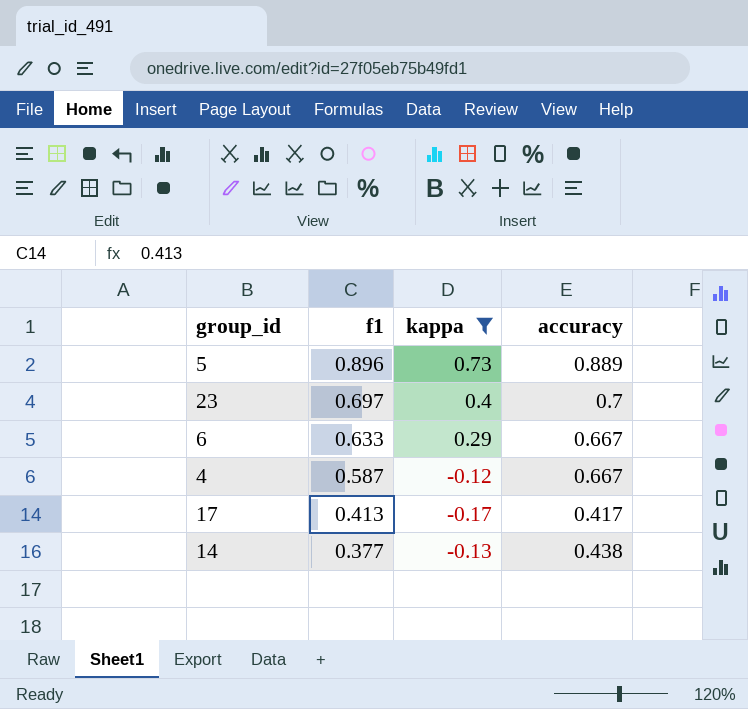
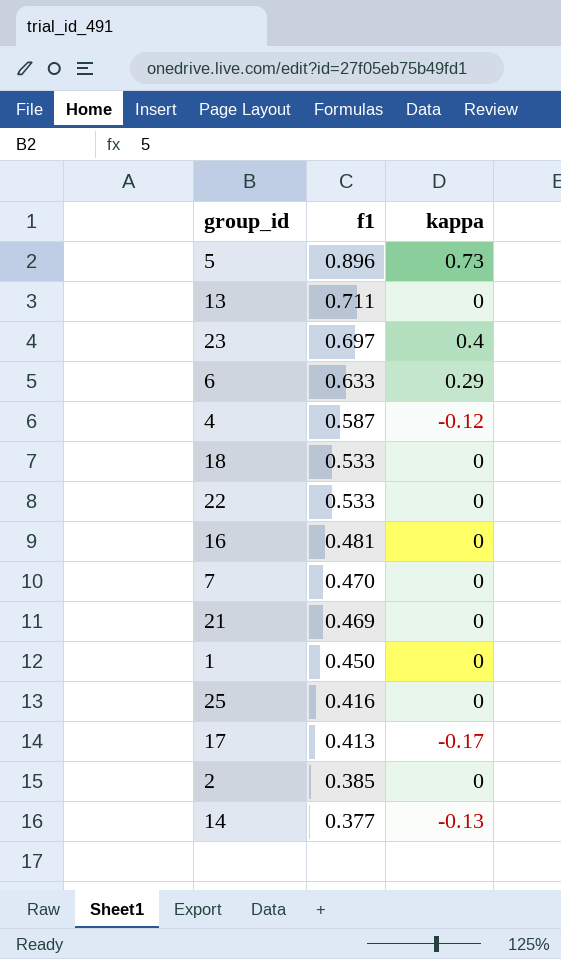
filter: kappa != 0 -> none
column accuracy | position: 4 -> none

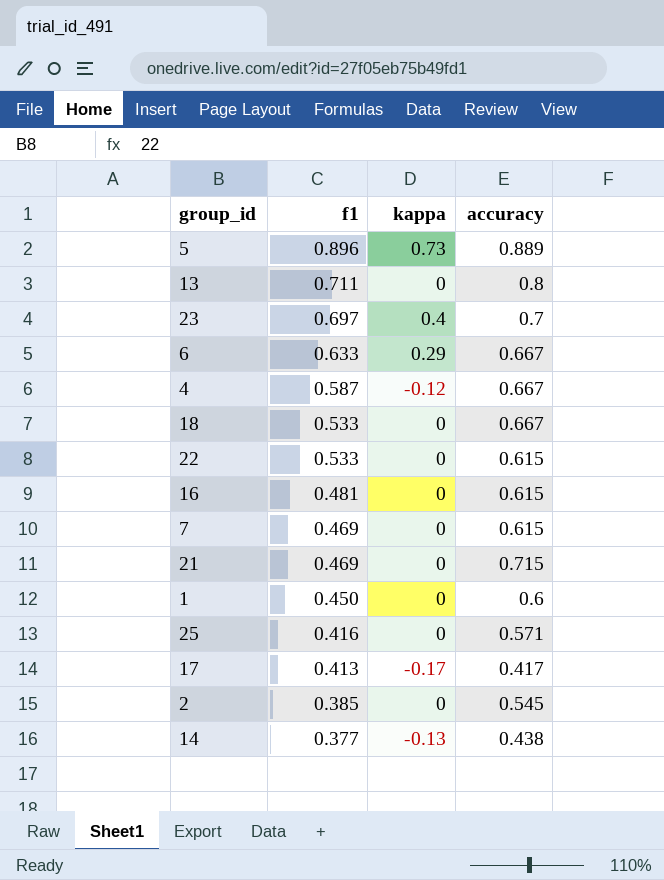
column accuracy | position: none -> 4
7 | f1: 0.470 -> 0.469

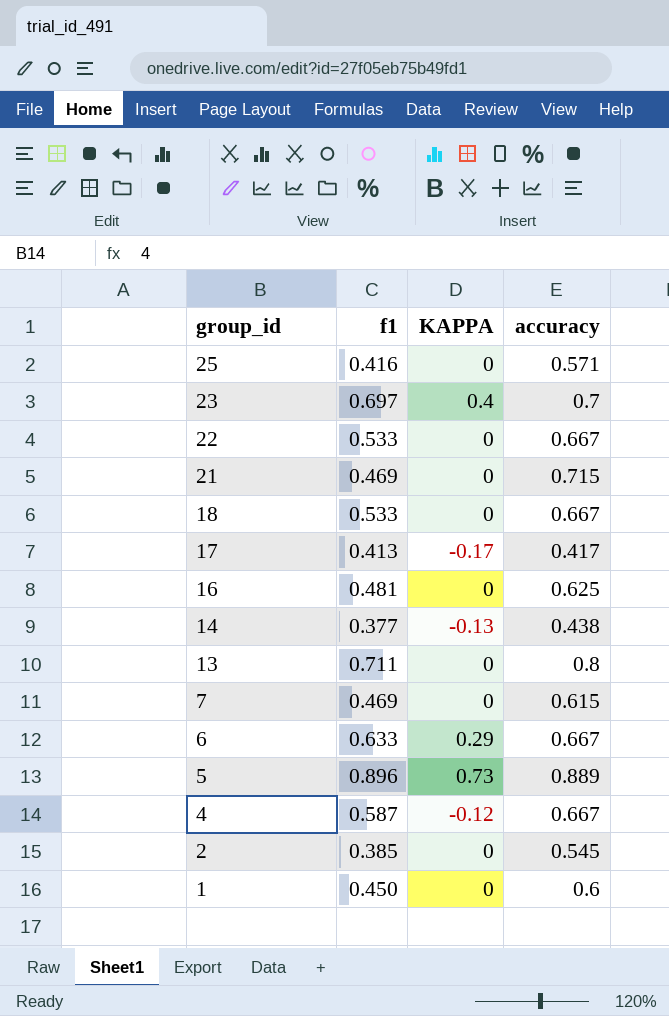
row order: f1 descending -> group_id descending
column name: kappa -> KAPPA
22 | accuracy: 0.615 -> 0.667
16 | accuracy: 0.615 -> 0.625

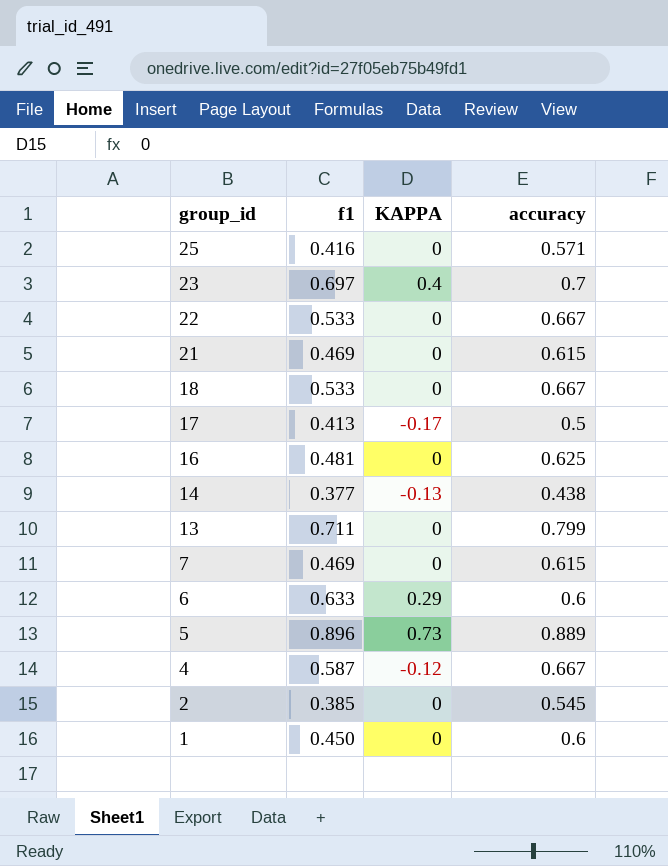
21 | accuracy: 0.715 -> 0.615
17 | accuracy: 0.417 -> 0.5
13 | accuracy: 0.8 -> 0.799
6 | accuracy: 0.667 -> 0.6

